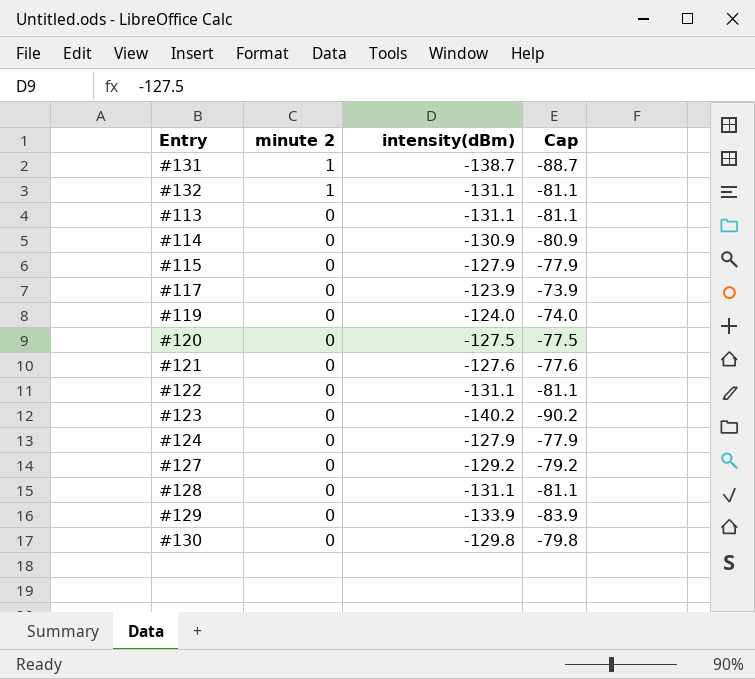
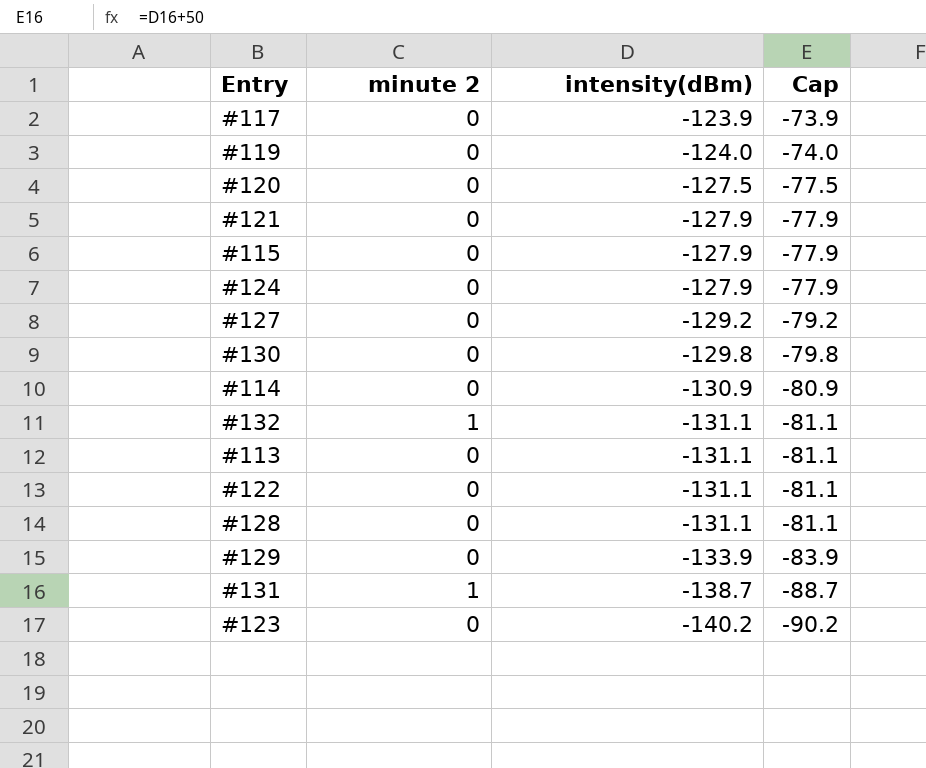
row order: minute 2 descending -> intensity(dBm) descending
#121 | intensity(dBm): -127.6 -> -127.9
#121 | Cap: -77.6 -> -77.9

